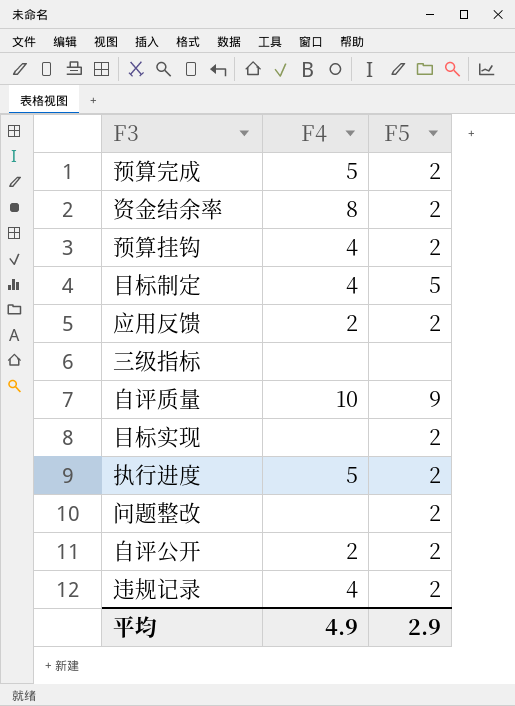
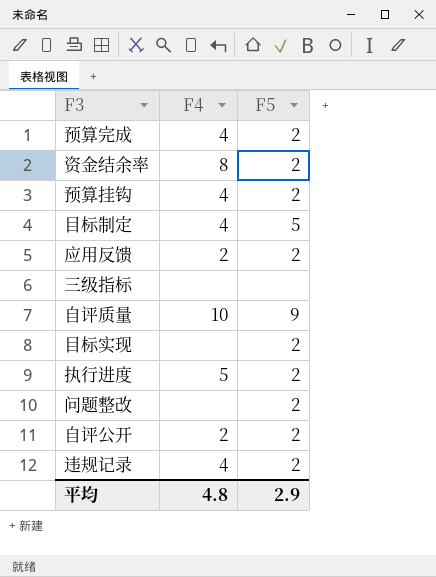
预算完成 | F4: 5 -> 4
平均 | F4: 4.9 -> 4.8

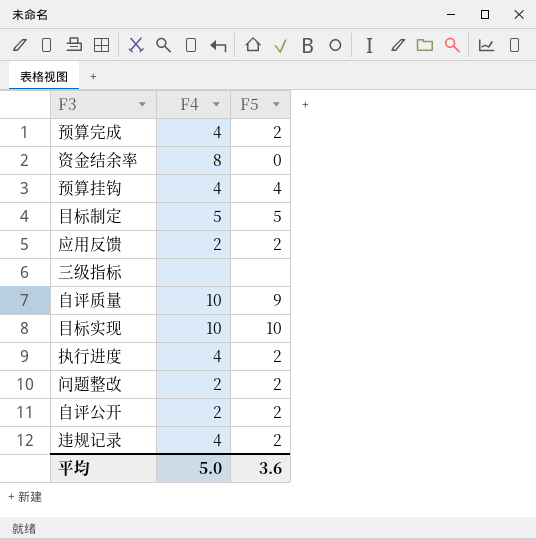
资金结余率 | F5: 2 -> 0
预算挂钩 | F5: 2 -> 4
目标制定 | F4: 4 -> 5
目标实现 | F4: none -> 10
目标实现 | F5: 2 -> 10
执行进度 | F4: 5 -> 4
问题整改 | F4: none -> 2
平均 | F4: 4.8 -> 5.0
平均 | F5: 2.9 -> 3.6

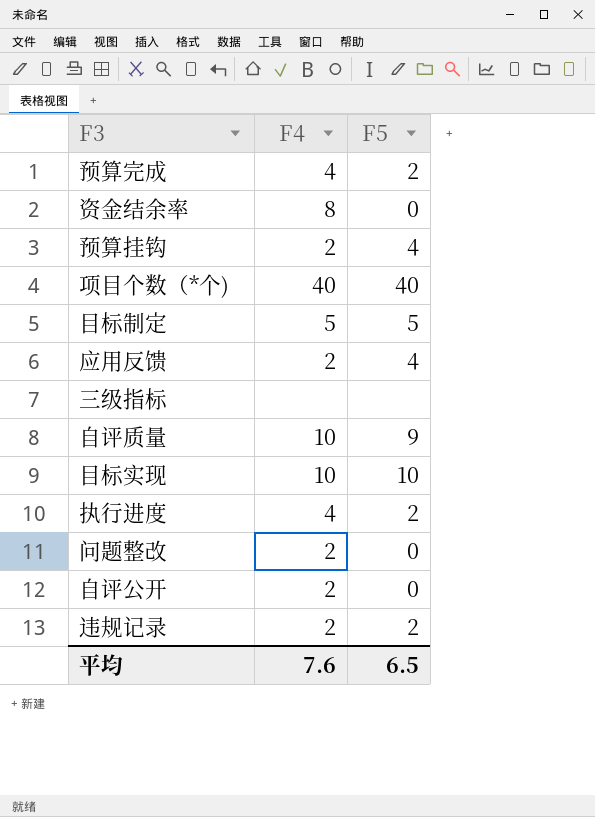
预算挂钩 | F4: 4 -> 2
row 项目个数（*个): none -> 40 | 40
应用反馈 | F5: 2 -> 4
问题整改 | F5: 2 -> 0
自评公开 | F5: 2 -> 0
违规记录 | F4: 4 -> 2
平均 | F4: 5.0 -> 7.6
平均 | F5: 3.6 -> 6.5

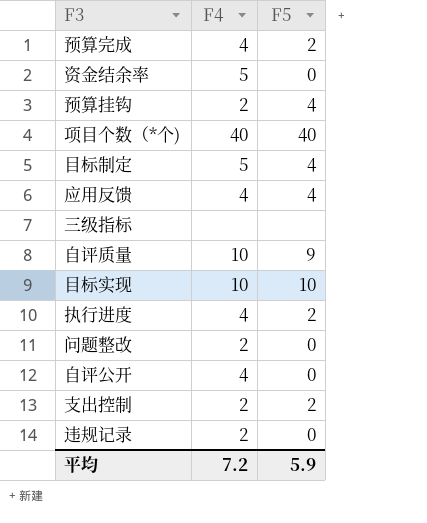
资金结余率 | F4: 8 -> 5
目标制定 | F5: 5 -> 4
应用反馈 | F4: 2 -> 4
自评公开 | F4: 2 -> 4
row 支出控制: none -> 2 | 2
违规记录 | F5: 2 -> 0
平均 | F4: 7.6 -> 7.2
平均 | F5: 6.5 -> 5.9

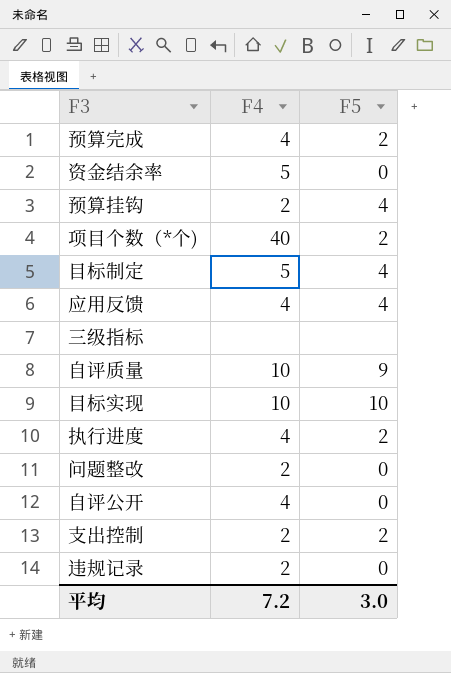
项目个数（*个) | F5: 40 -> 2
平均 | F5: 5.9 -> 3.0

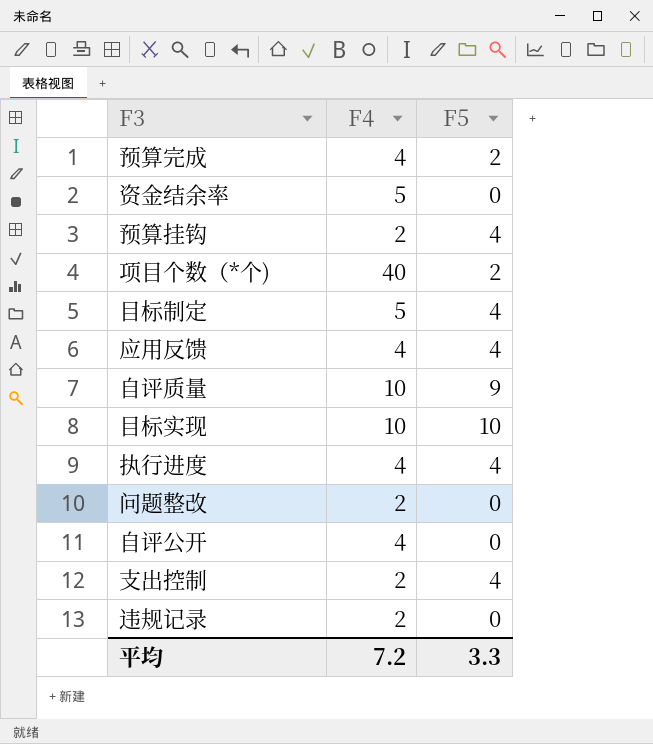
row 三级指标: none | none -> none
执行进度 | F5: 2 -> 4
支出控制 | F5: 2 -> 4
平均 | F5: 3.0 -> 3.3

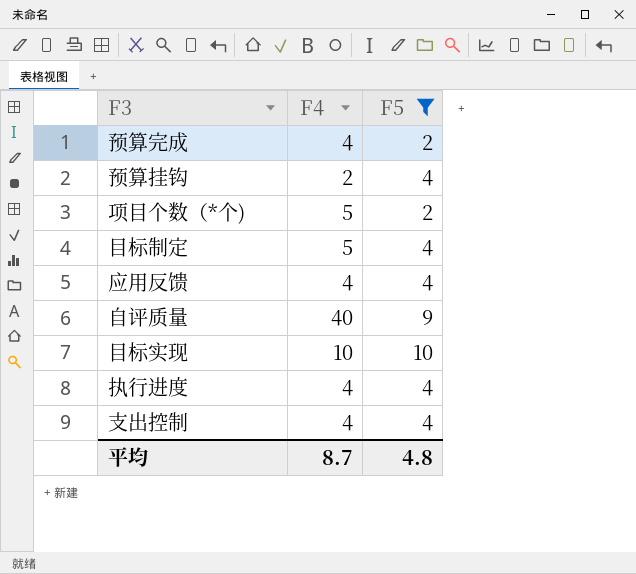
filter: none -> F5 != 0
项目个数（*个) | F4: 40 -> 5
自评质量 | F4: 10 -> 40
支出控制 | F4: 2 -> 4
平均 | F4: 7.2 -> 8.7
平均 | F5: 3.3 -> 4.8

